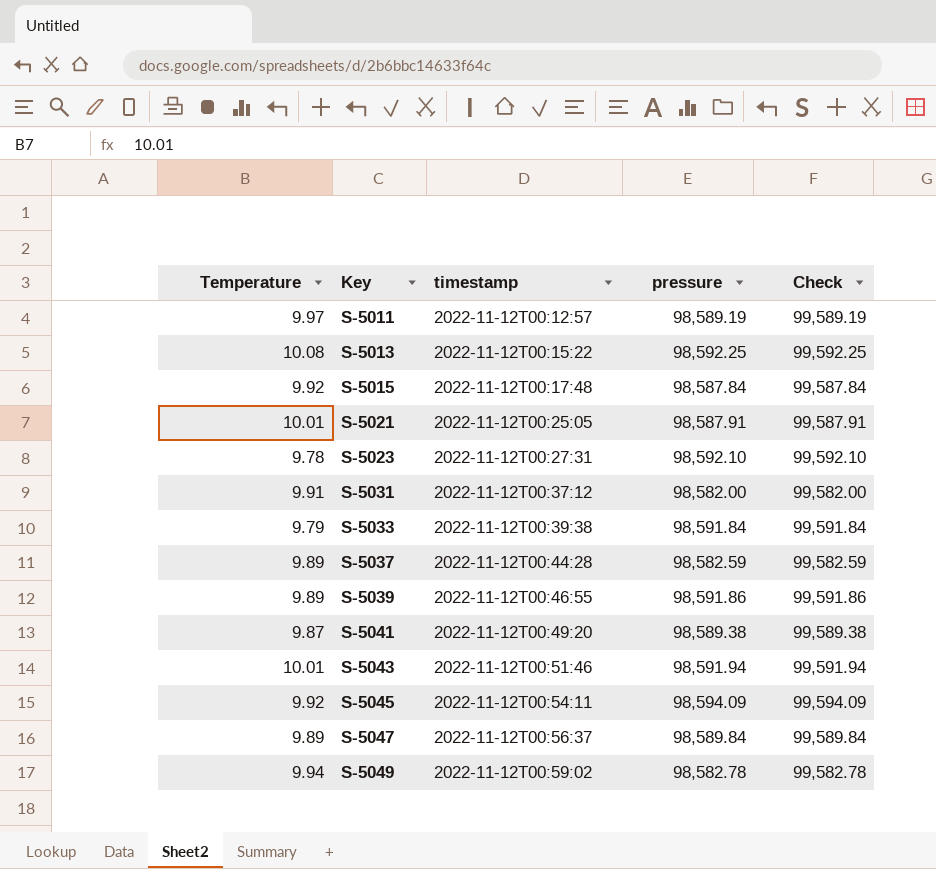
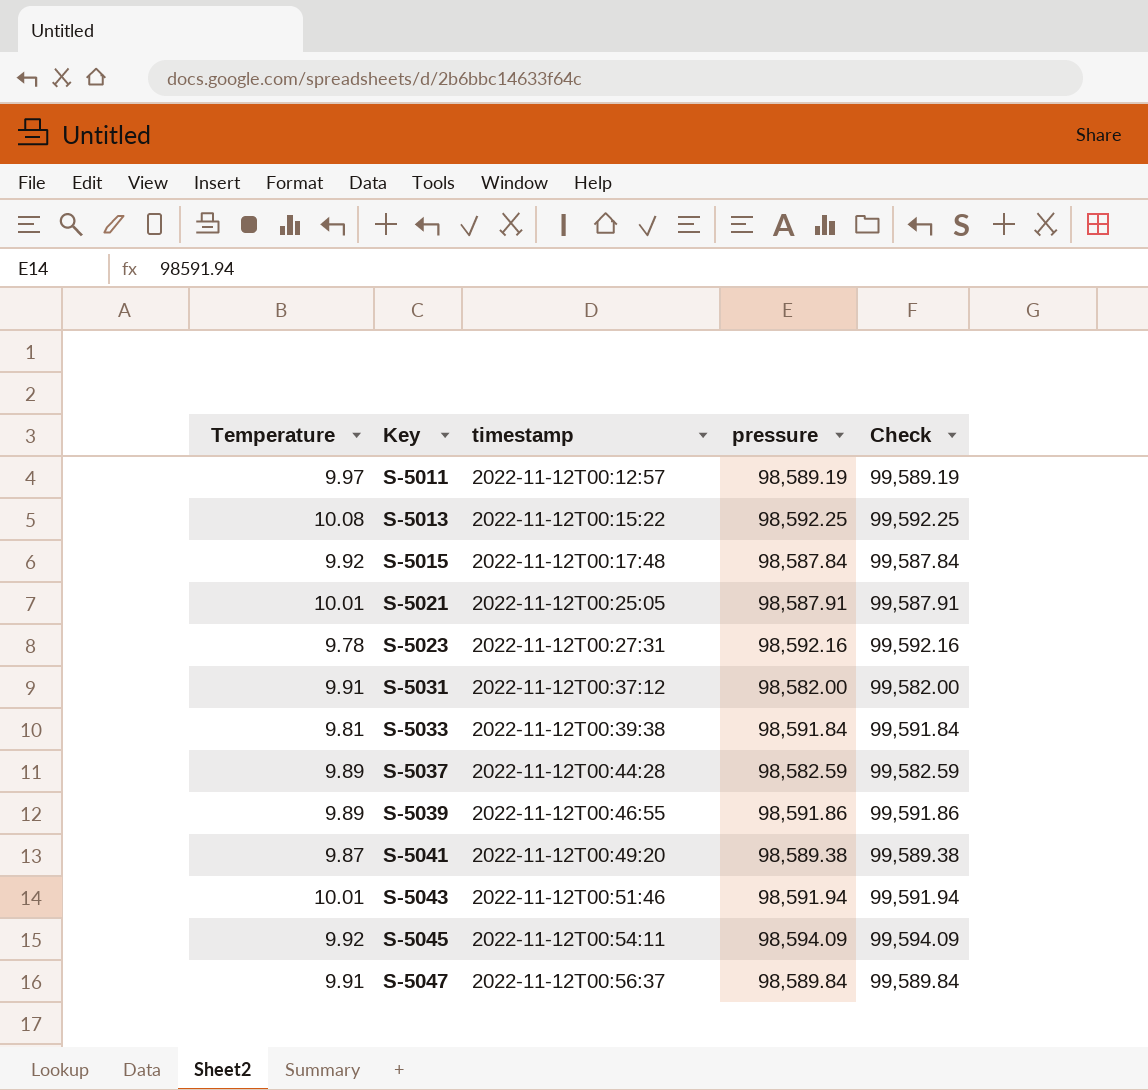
row S-5049: 9.94 | 2022-11-12T00:59:02 | 98,582.78 | 99,582.78 -> none
S-5023 | pressure: 98,592.10 -> 98,592.16
S-5023 | Check: 99,592.10 -> 99,592.16
S-5033 | Temperature: 9.79 -> 9.81
S-5047 | Temperature: 9.89 -> 9.91

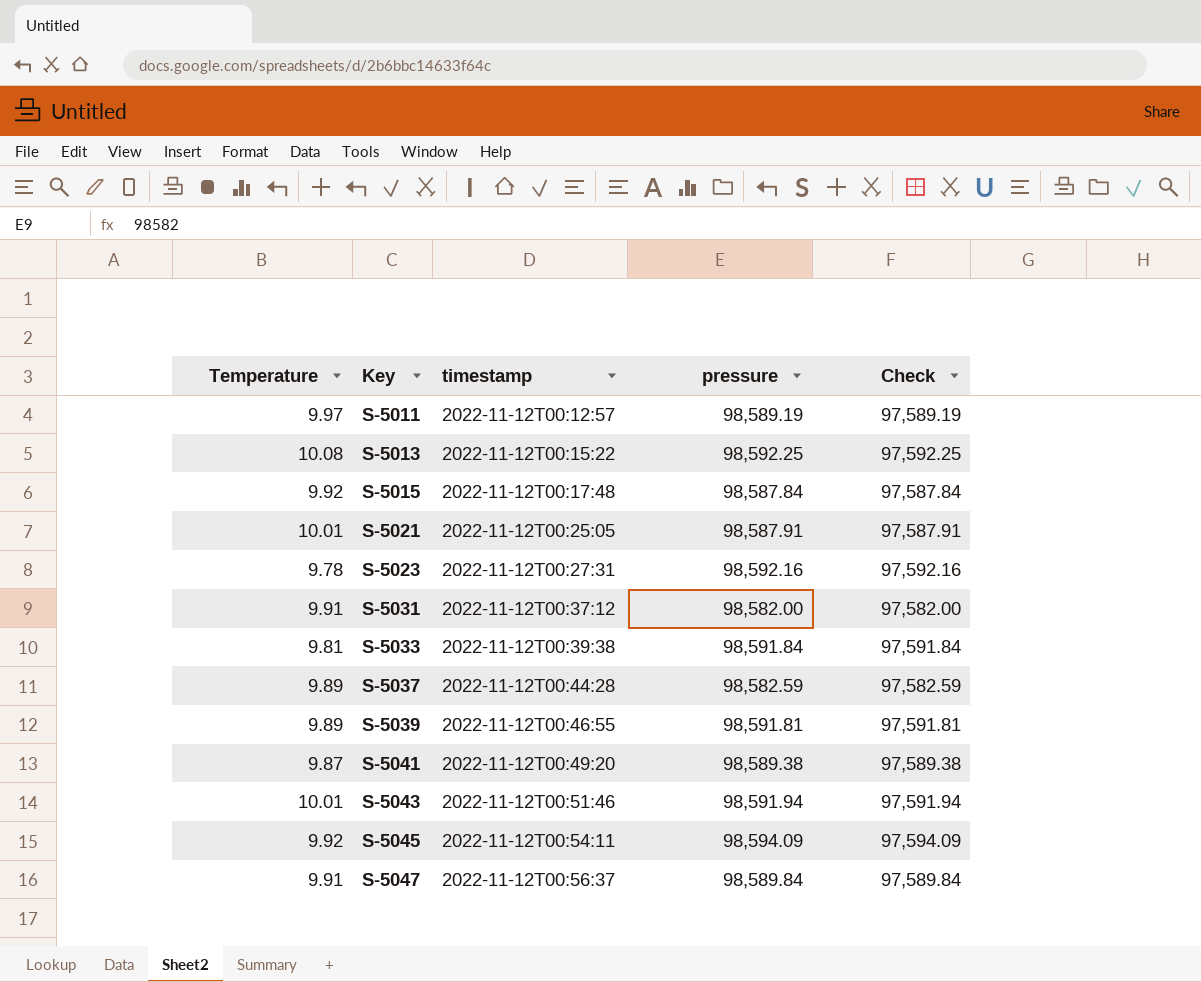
column Check | formula: [pressure] + 1000 -> [pressure] - 1000
S-5039 | pressure: 98,591.86 -> 98,591.81

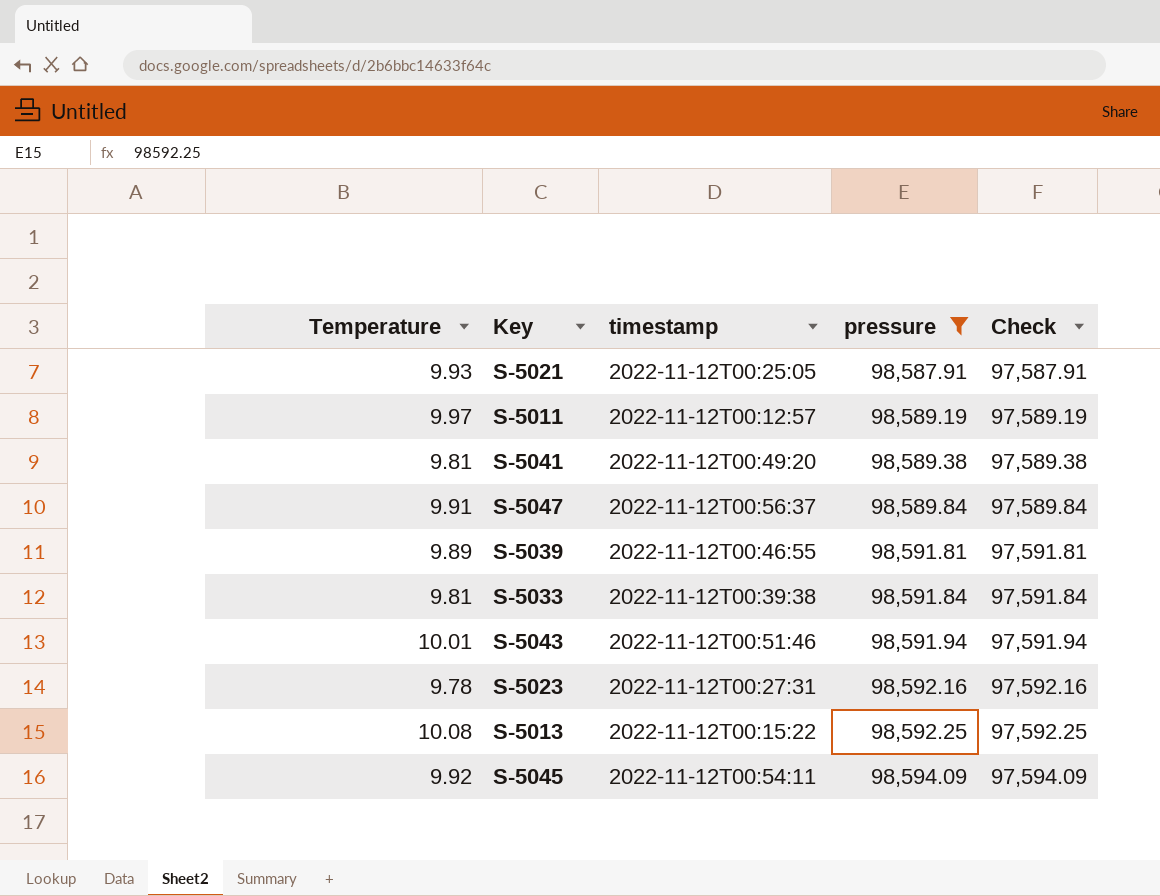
filter: none -> pressure >= 98,587.91
row order: Key ascending -> pressure ascending
S-5021 | Temperature: 10.01 -> 9.93
S-5041 | Temperature: 9.87 -> 9.81

